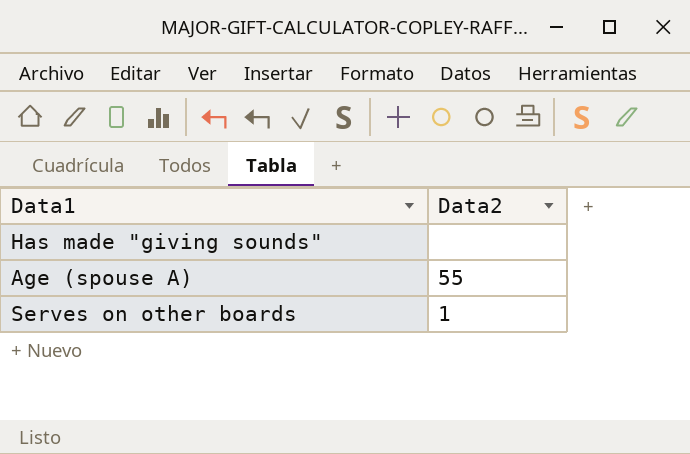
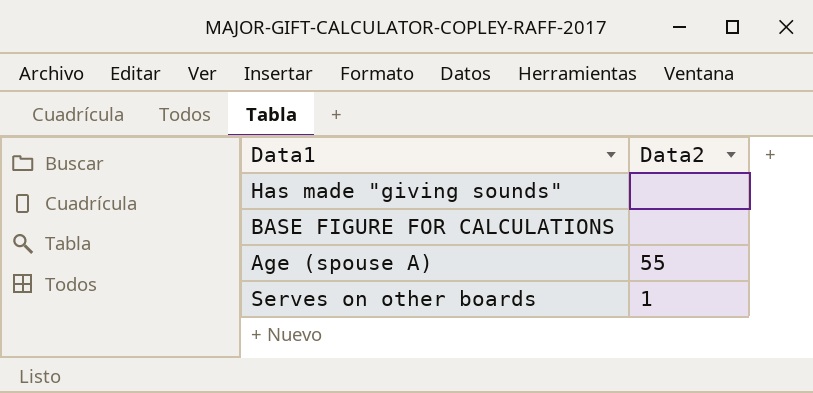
row BASE FIGURE FOR CALCULATIONS: none -> none

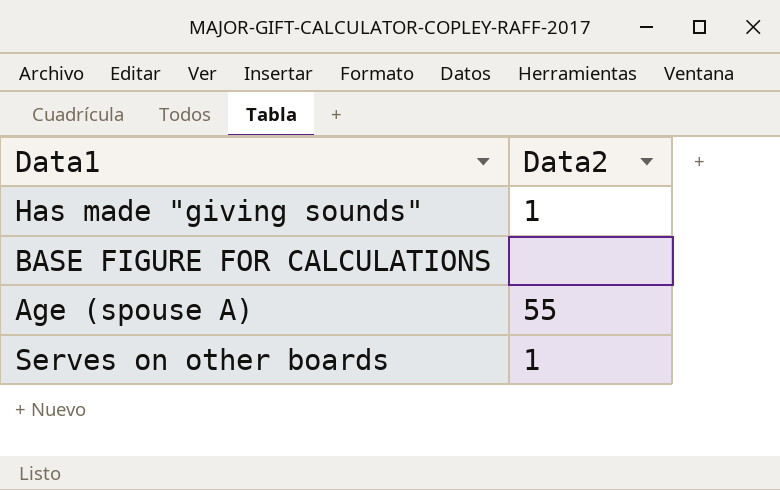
Has made "giving sounds" | Data2: none -> 1

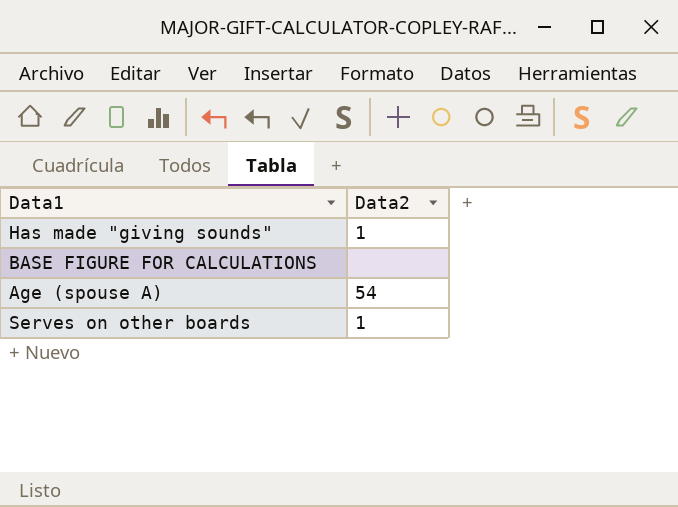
Age (spouse A) | Data2: 55 -> 54

